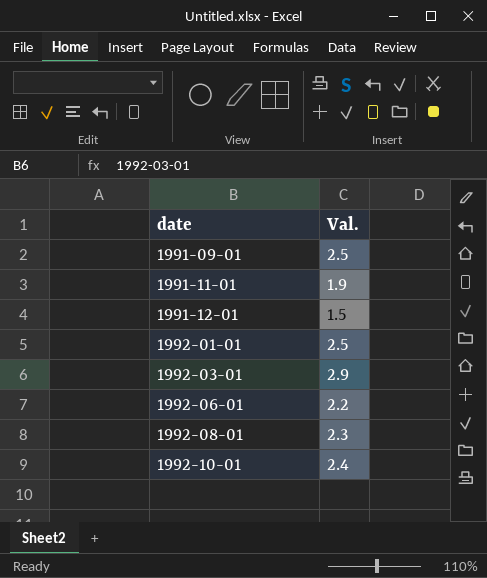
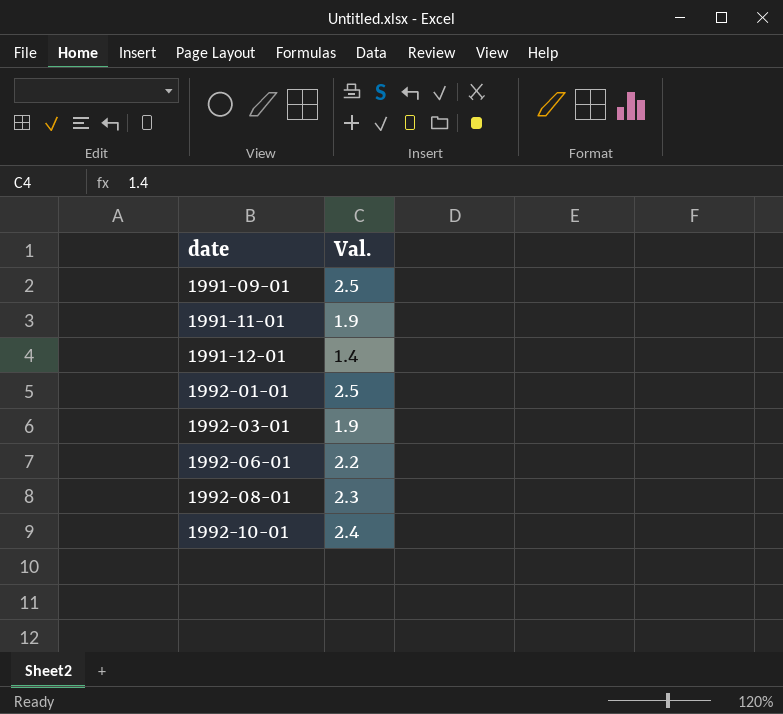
1991-12-01 | Val.: 1.5 -> 1.4
1992-03-01 | Val.: 2.9 -> 1.9

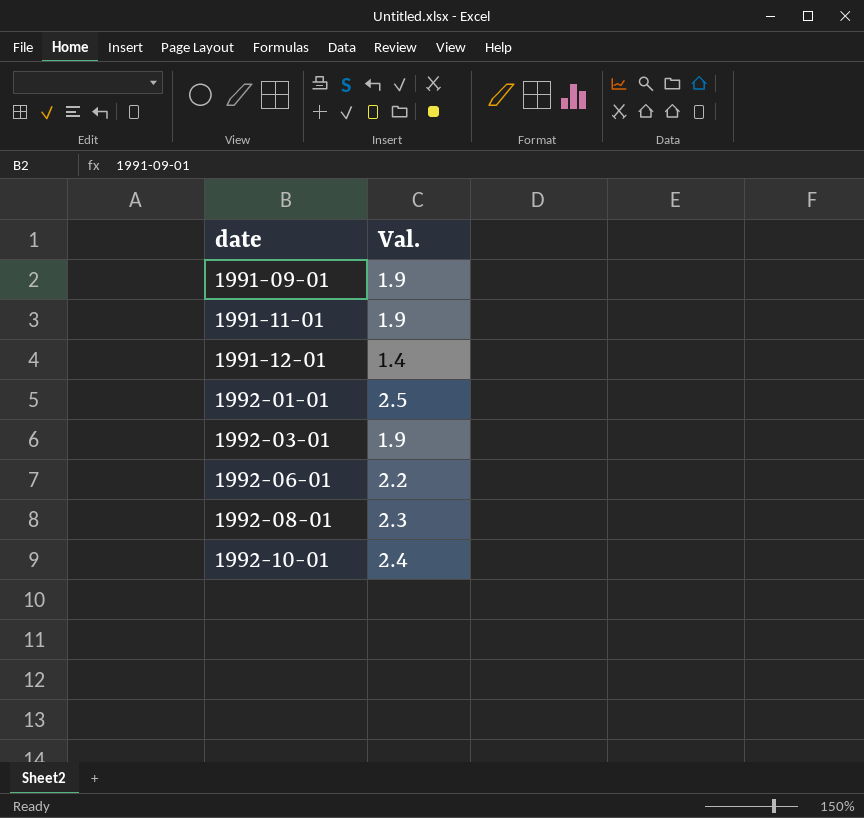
1991-09-01 | Val.: 2.5 -> 1.9

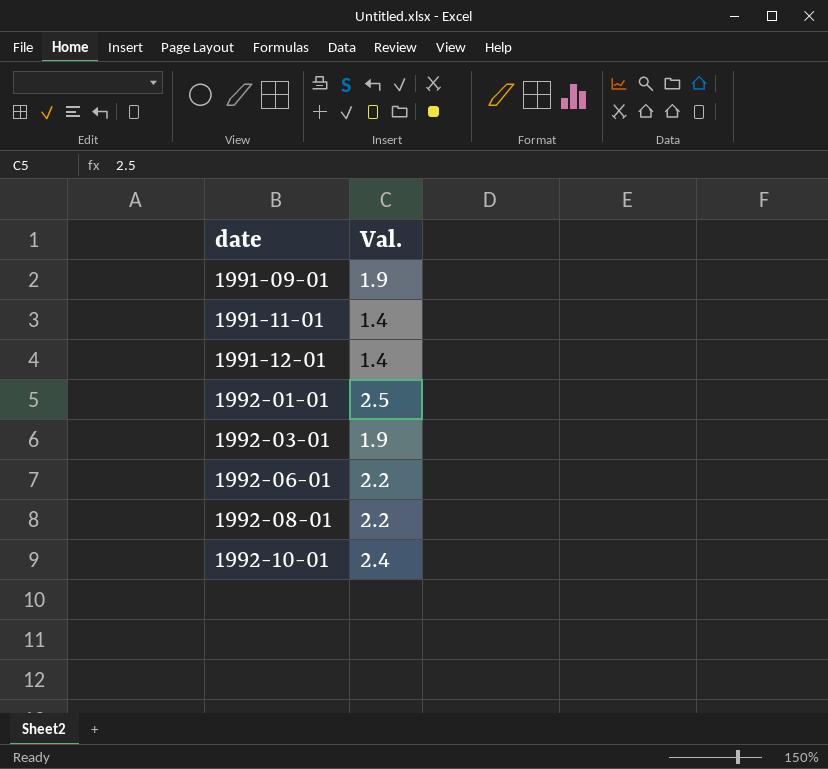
1991-11-01 | Val.: 1.9 -> 1.4
1992-08-01 | Val.: 2.3 -> 2.2

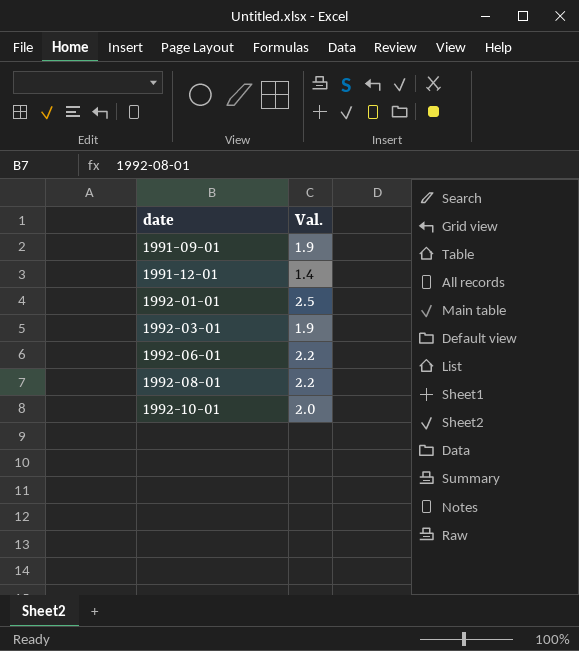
row 1991-11-01: 1.4 -> none
1992-10-01 | Val.: 2.4 -> 2.0

